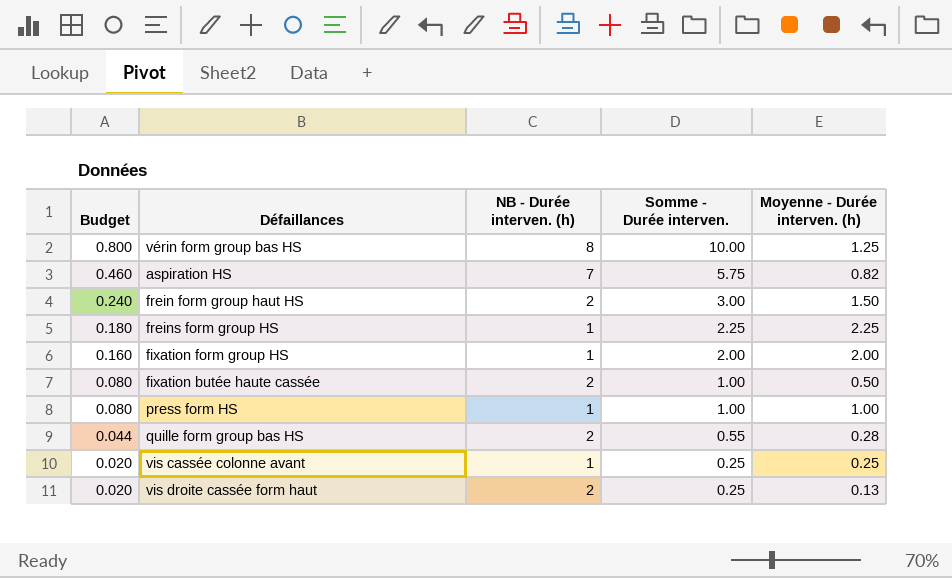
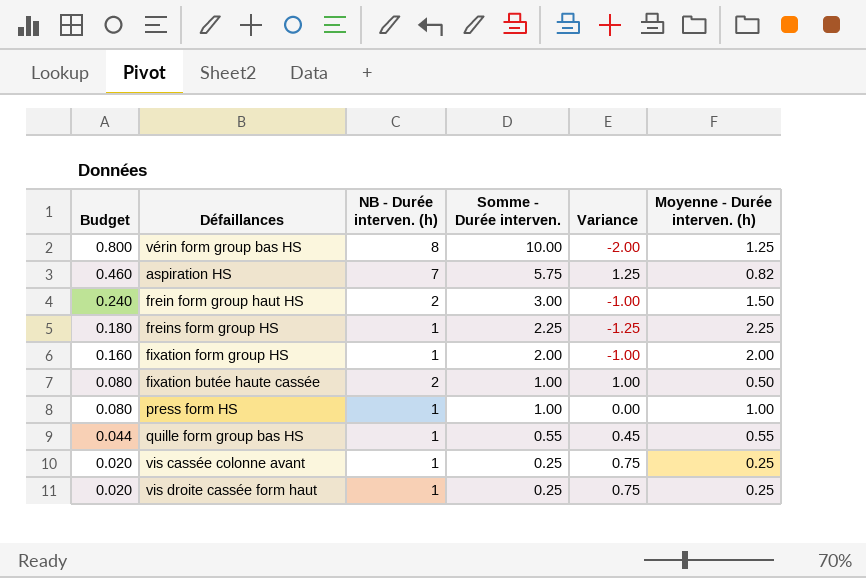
column Variance | formula: none -> [NB - Durée interven. (h)] - [Somme - Durée interven.]
quille form group bas HS | NB - Durée interven. (h): 2 -> 1
quille form group bas HS | Moyenne - Durée interven. (h): 0.28 -> 0.55
vis droite cassée form haut | NB - Durée interven. (h): 2 -> 1
vis droite cassée form haut | Moyenne - Durée interven. (h): 0.13 -> 0.25

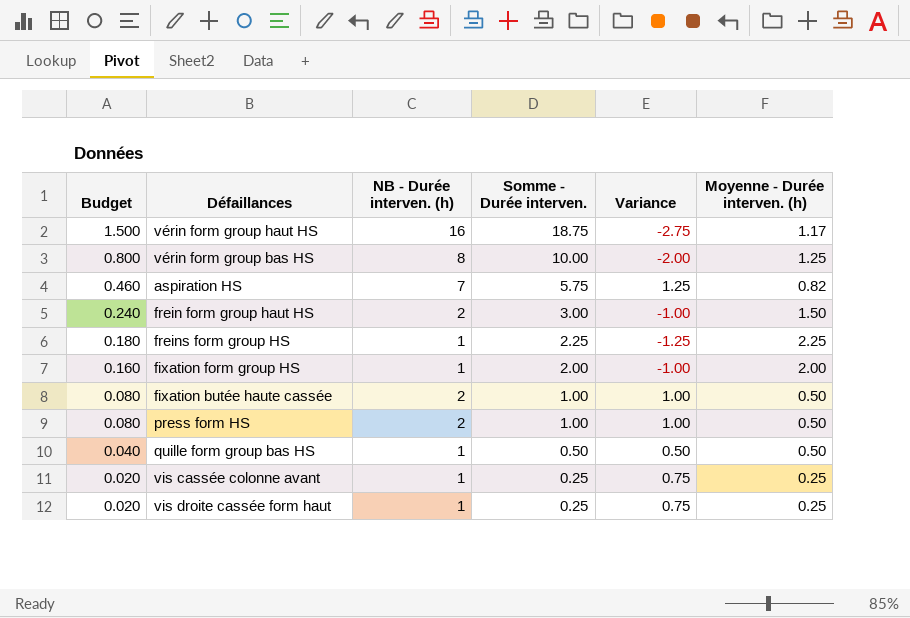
row vérin form group haut HS: none -> 1.500 | 16 | 18.75 | -2.75 | 1.17
press form HS | NB - Durée interven. (h): 1 -> 2
press form HS | Variance: 0.00 -> 1.00
press form HS | Moyenne - Durée interven. (h): 1.00 -> 0.50
quille form group bas HS | Budget: 0.044 -> 0.040
quille form group bas HS | Somme - Durée interven.: 0.55 -> 0.50
quille form group bas HS | Variance: 0.45 -> 0.50
quille form group bas HS | Moyenne - Durée interven. (h): 0.55 -> 0.50

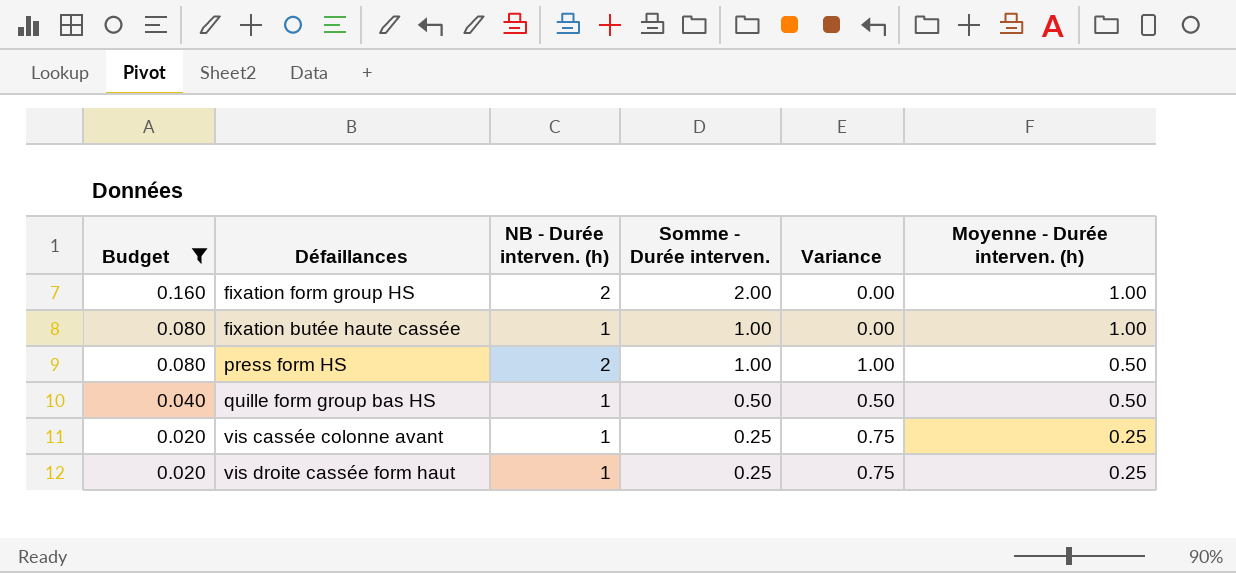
filter: none -> Budget <= 0.160
fixation form group HS | NB - Durée interven. (h): 1 -> 2
fixation form group HS | Variance: -1.00 -> 0.00
fixation form group HS | Moyenne - Durée interven. (h): 2.00 -> 1.00
fixation butée haute cassée | NB - Durée interven. (h): 2 -> 1
fixation butée haute cassée | Variance: 1.00 -> 0.00
fixation butée haute cassée | Moyenne - Durée interven. (h): 0.50 -> 1.00

